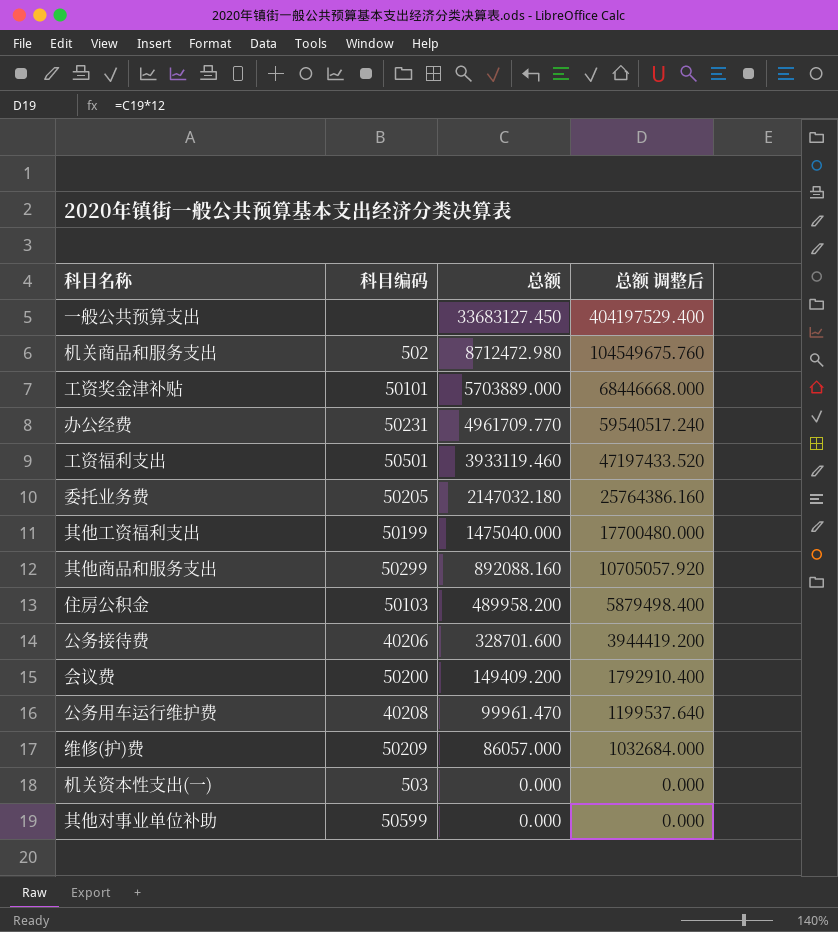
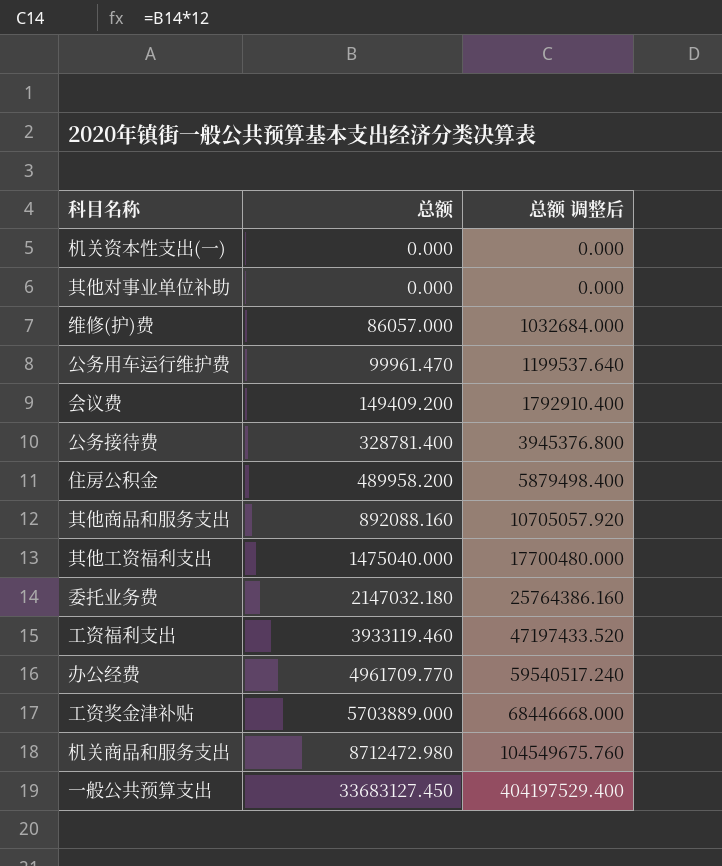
row order: 总额 descending -> 总额 ascending
column 科目编码 | position: 2 -> none
公务接待费 | 总额: 328701.600 -> 328781.400
公务接待费 | 总额 调整后: 3944419.200 -> 3945376.800

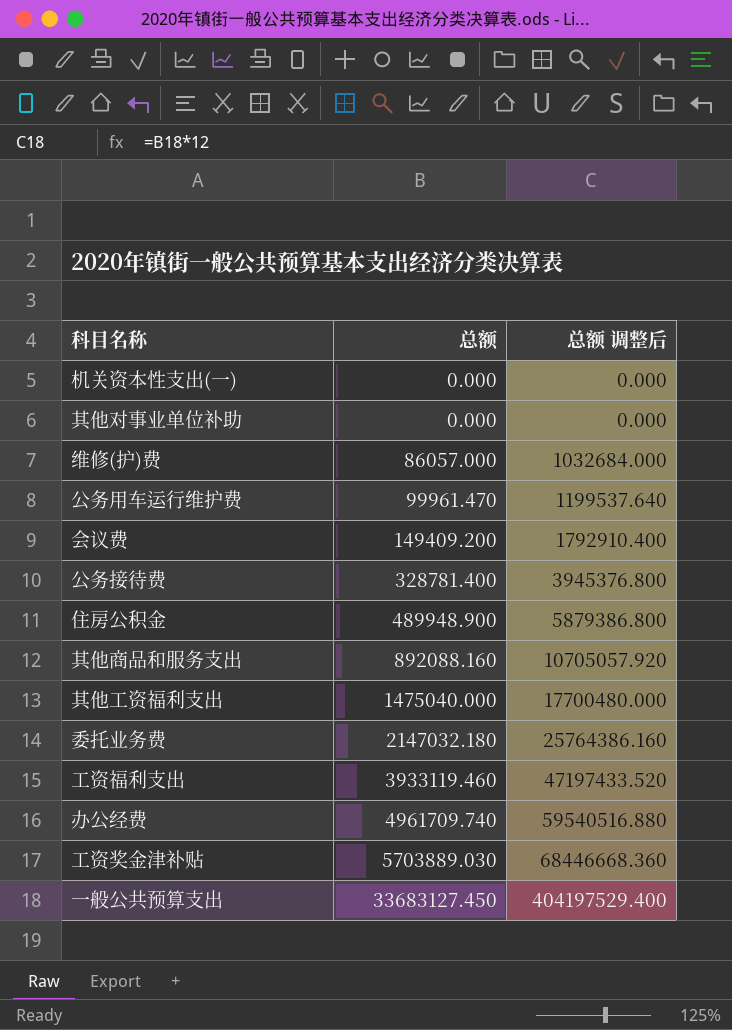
row 机关商品和服务支出: 8712472.980 | 104549675.760 -> none
住房公积金 | 总额: 489958.200 -> 489948.900
住房公积金 | 总额 调整后: 5879498.400 -> 5879386.800
办公经费 | 总额: 4961709.770 -> 4961709.740
办公经费 | 总额 调整后: 59540517.240 -> 59540516.880
工资奖金津补贴 | 总额: 5703889.000 -> 5703889.030
工资奖金津补贴 | 总额 调整后: 68446668.000 -> 68446668.360

